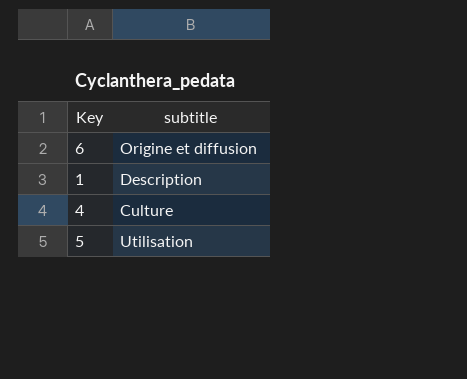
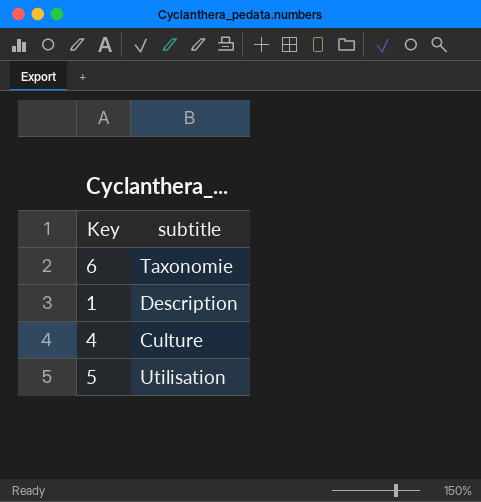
6 | subtitle: Origine et diffusion -> Taxonomie

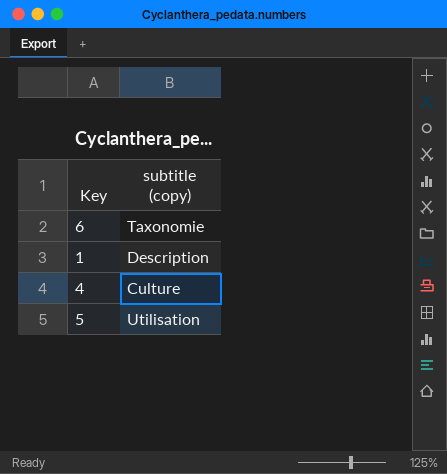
column name: subtitle -> subtitle (copy)

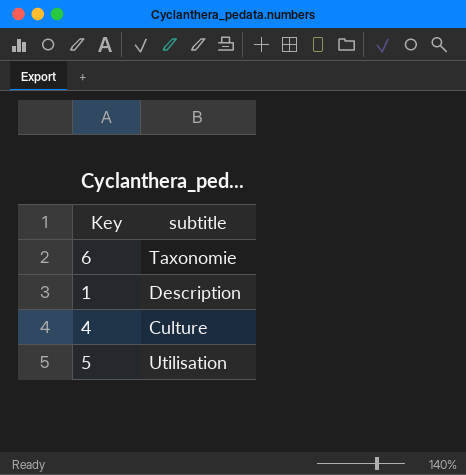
column name: subtitle (copy) -> subtitle

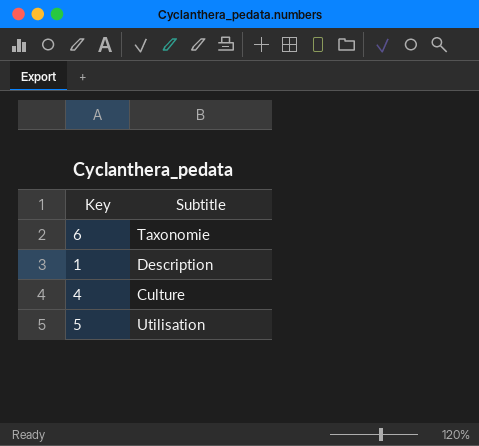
column name: subtitle -> Subtitle

